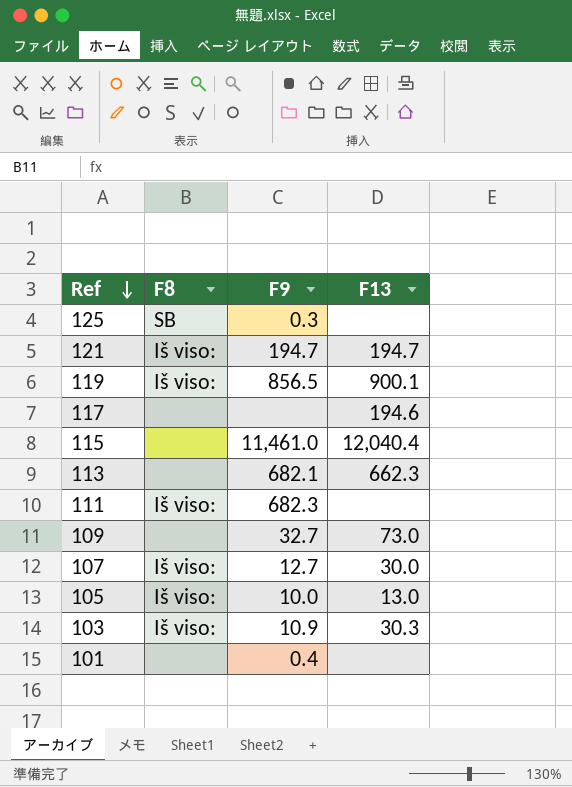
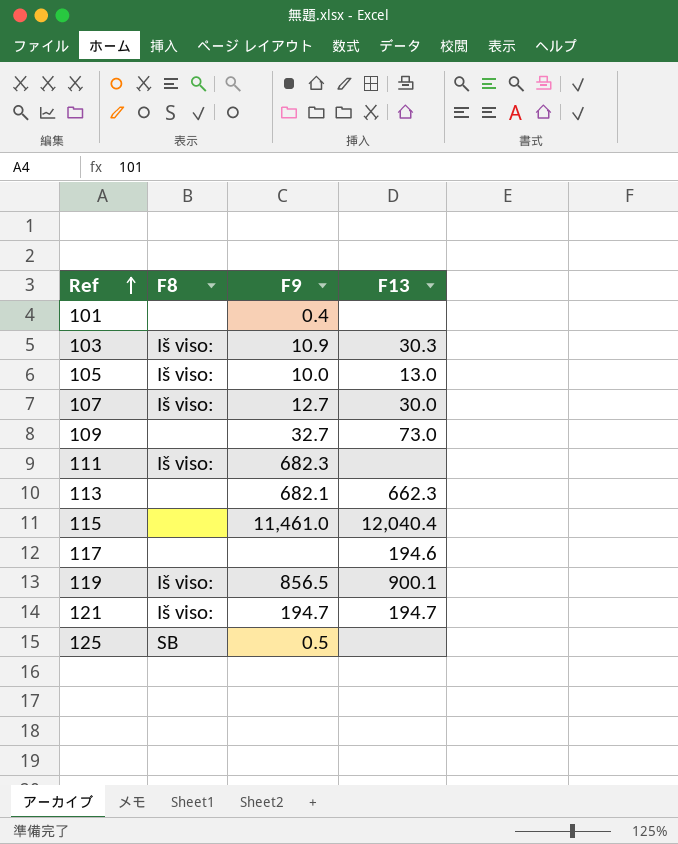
row order: Ref descending -> Ref ascending
125 | F9: 0.3 -> 0.5

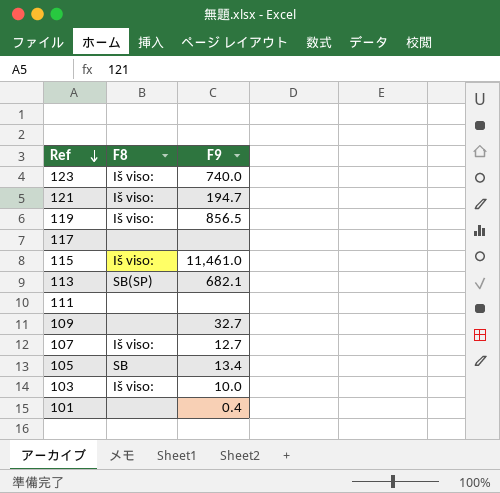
row order: Ref ascending -> Ref descending
column F13 | position: 4 -> none
row 125: SB | 0.5 | none -> none
row 123: none -> Iš viso: | 740.0
115 | F8: none -> Iš viso:
113 | F8: none -> SB(SP)
111 | F8: Iš viso: -> none
111 | F9: 682.3 -> none
105 | F8: Iš viso: -> SB
105 | F9: 10.0 -> 13.4
103 | F9: 10.9 -> 10.0

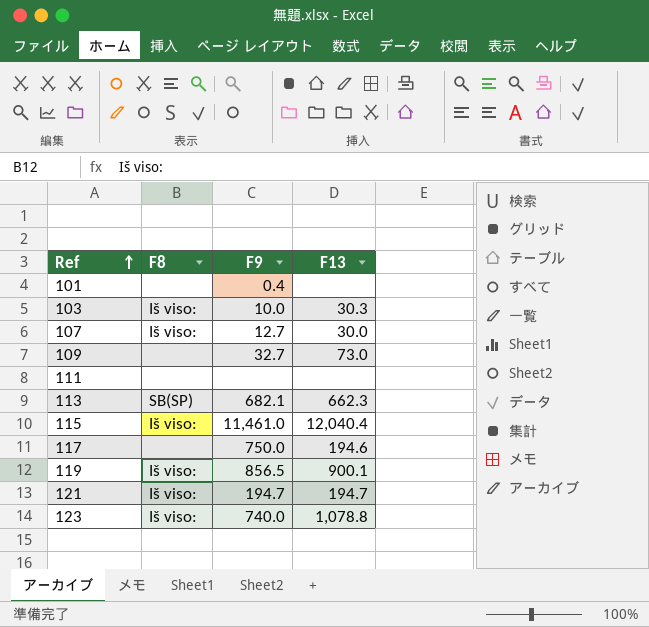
row order: Ref descending -> Ref ascending
column F13 | position: none -> 4
row 105: SB | 13.4 -> none
117 | F9: none -> 750.0

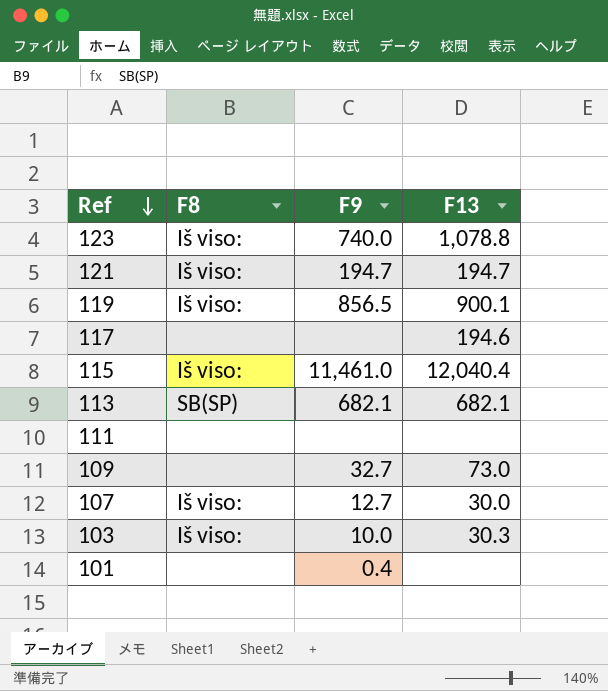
row order: Ref ascending -> Ref descending
117 | F9: 750.0 -> none
113 | F13: 662.3 -> 682.1

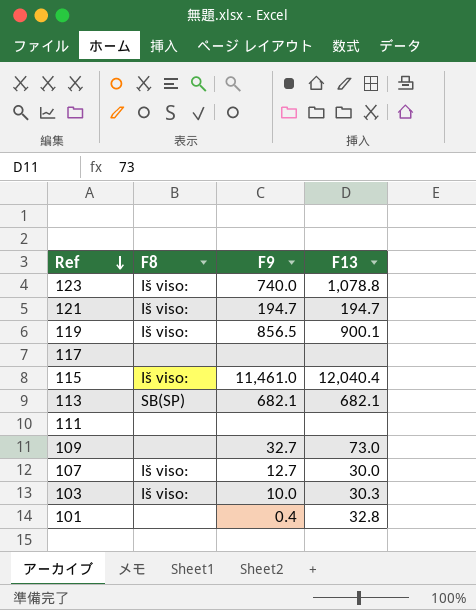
117 | F13: 194.6 -> none
101 | F13: none -> 32.8

